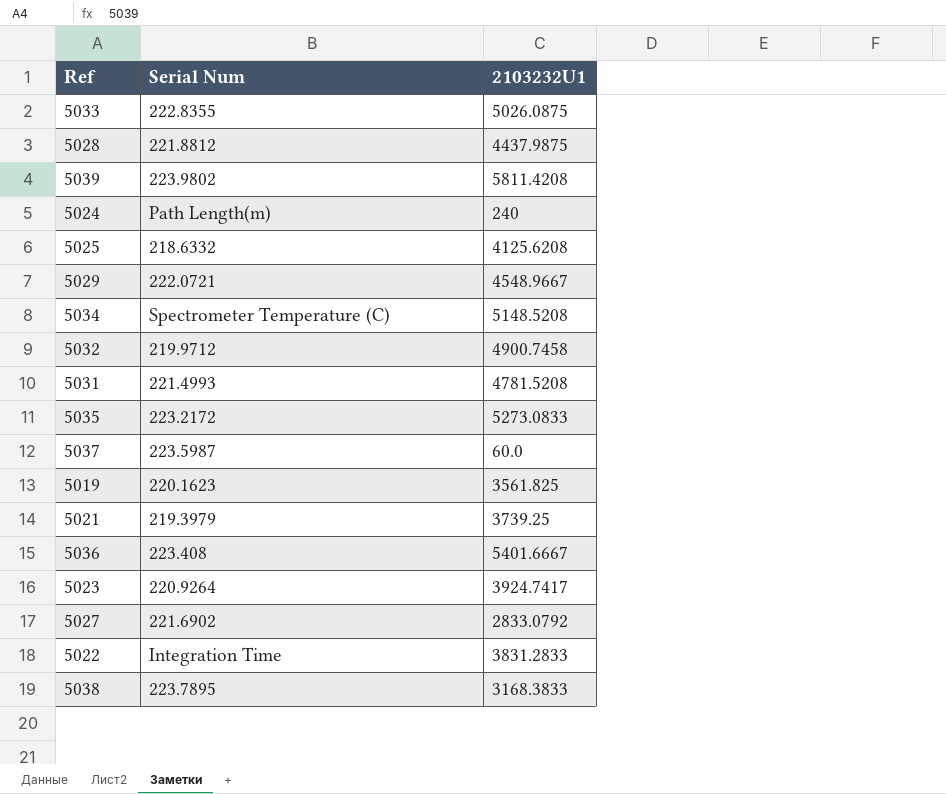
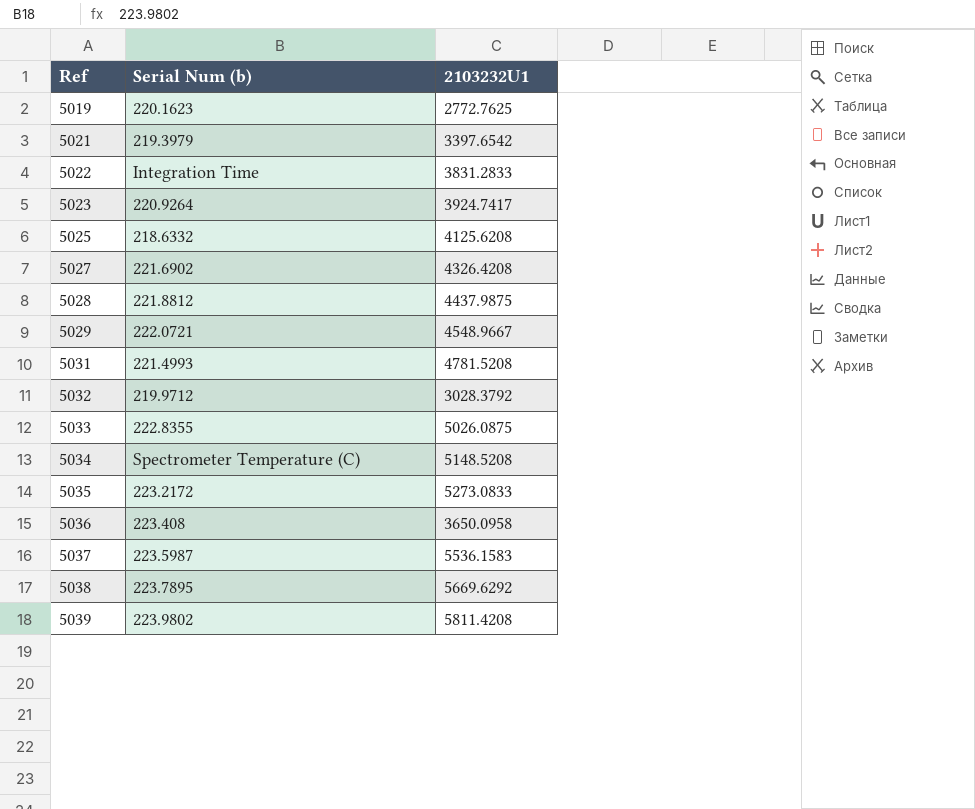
row order: none -> Ref ascending
column name: Serial Num -> Serial Num (b)
row 5024: Path Length(m) | 240 -> none
5019 | 2103232U1: 3561.825 -> 2772.7625
5021 | 2103232U1: 3739.25 -> 3397.6542
5027 | 2103232U1: 2833.0792 -> 4326.4208
5032 | 2103232U1: 4900.7458 -> 3028.3792
5036 | 2103232U1: 5401.6667 -> 3650.0958
5037 | 2103232U1: 60.0 -> 5536.1583
5038 | 2103232U1: 3168.3833 -> 5669.6292

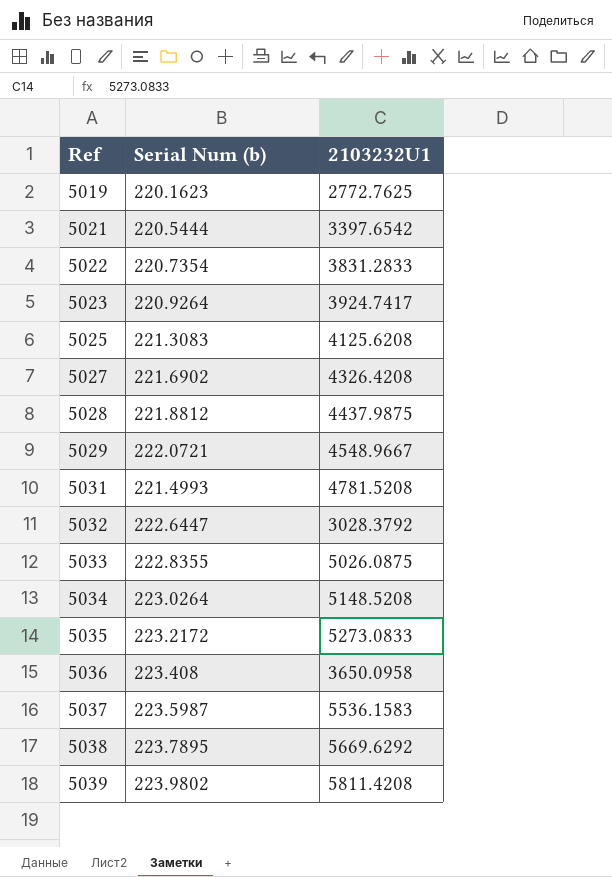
5021 | Serial Num (b): 219.3979 -> 220.5444
5022 | Serial Num (b): Integration Time -> 220.7354
5025 | Serial Num (b): 218.6332 -> 221.3083
5032 | Serial Num (b): 219.9712 -> 222.6447
5034 | Serial Num (b): Spectrometer Temperature (C) -> 223.0264

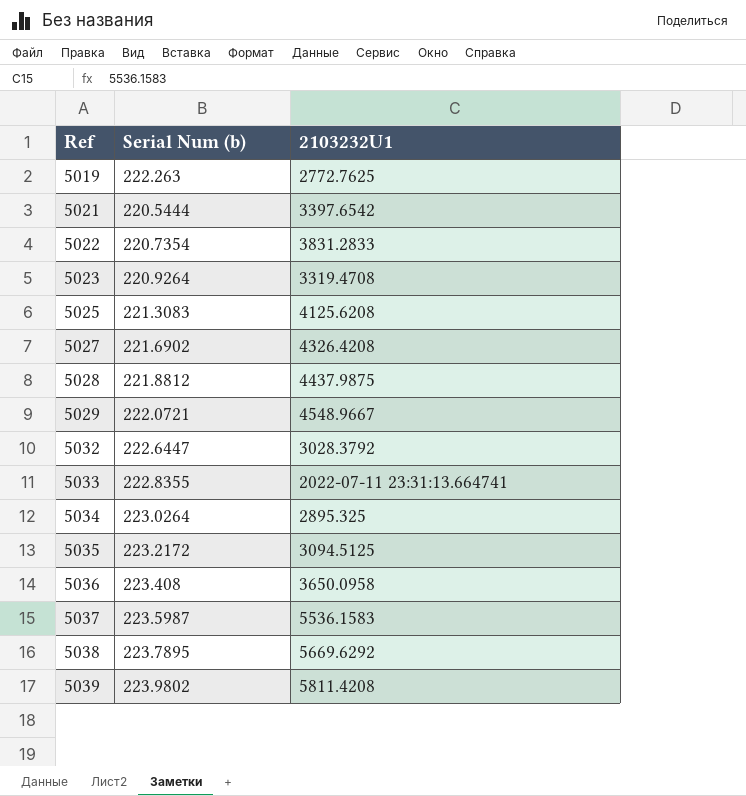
row 5031: 221.4993 | 4781.5208 -> none
5019 | Serial Num (b): 220.1623 -> 222.263
5023 | 2103232U1: 3924.7417 -> 3319.4708
5033 | 2103232U1: 5026.0875 -> 2022-07-11 23:31:13.664741
5034 | 2103232U1: 5148.5208 -> 2895.325
5035 | 2103232U1: 5273.0833 -> 3094.5125

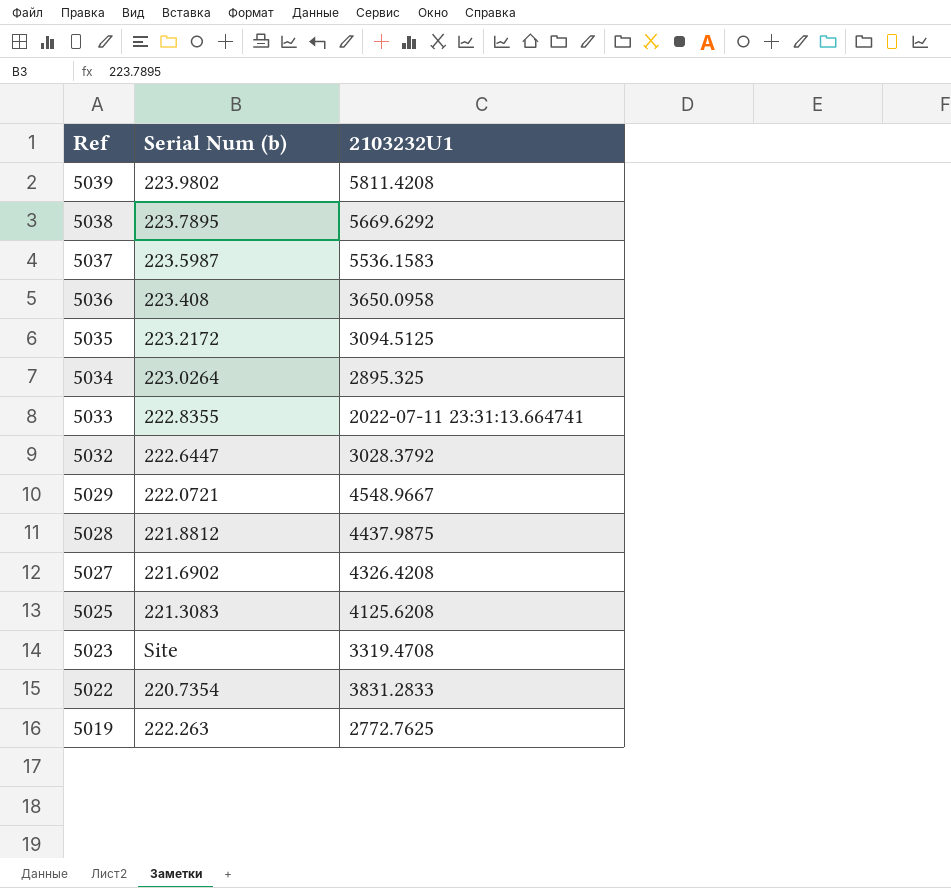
row order: Ref ascending -> Ref descending
row 5021: 220.5444 | 3397.6542 -> none
5023 | Serial Num (b): 220.9264 -> Site

